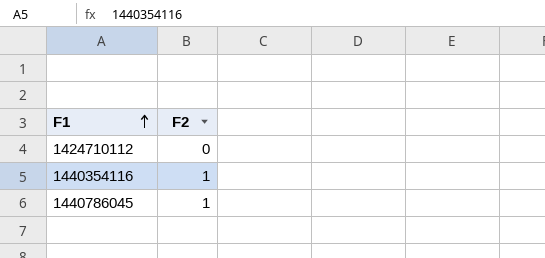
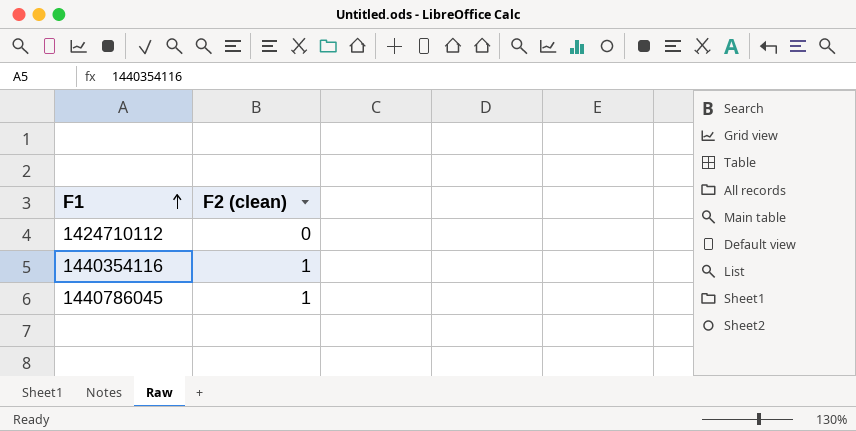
column name: F2 -> F2 (clean)

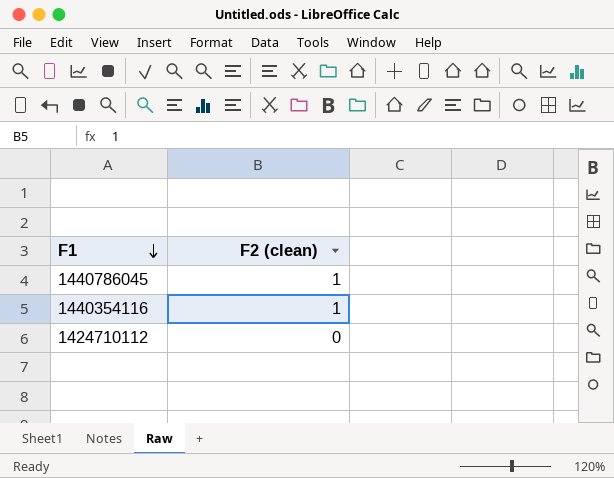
row order: F1 ascending -> F1 descending

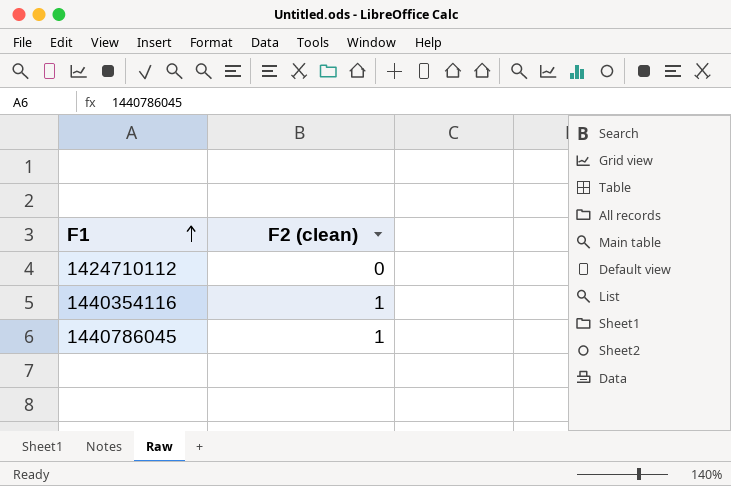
row order: F1 descending -> F1 ascending

